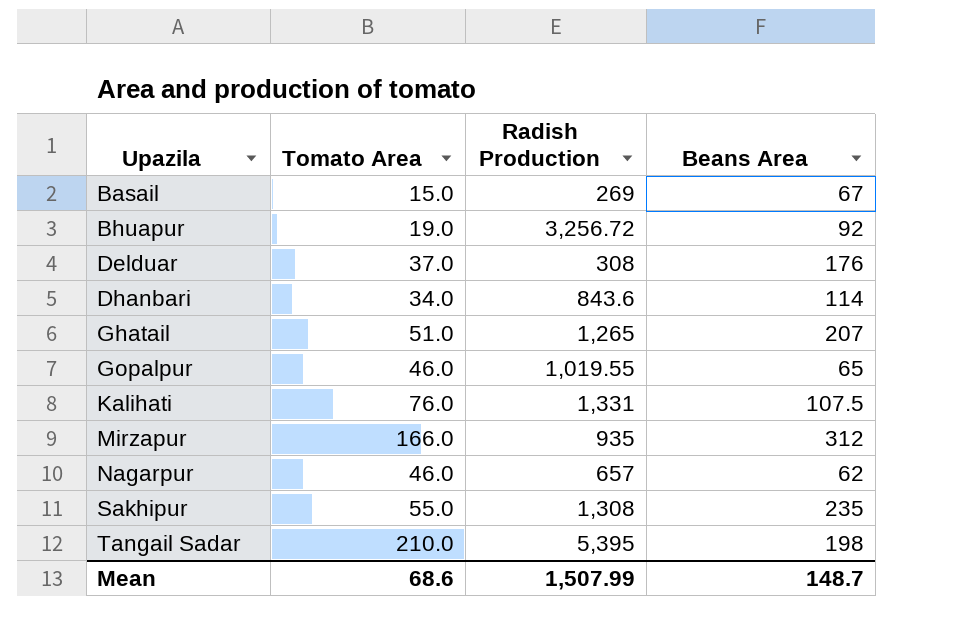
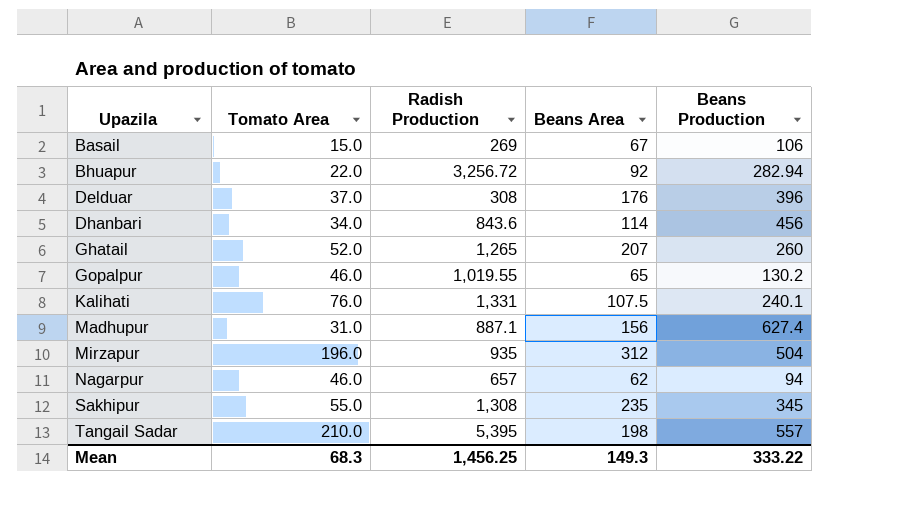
column Beans Production | position: none -> 5
Bhuapur | Tomato Area: 19.0 -> 22.0
Ghatail | Tomato Area: 51.0 -> 52.0
row Madhupur: none -> 31.0 | 887.1 | 156 | 627.4
Mirzapur | Tomato Area: 166.0 -> 196.0
Mean | Tomato Area: 68.6 -> 68.3
Mean | Radish Production: 1,507.99 -> 1,456.25
Mean | Beans Area: 148.7 -> 149.3

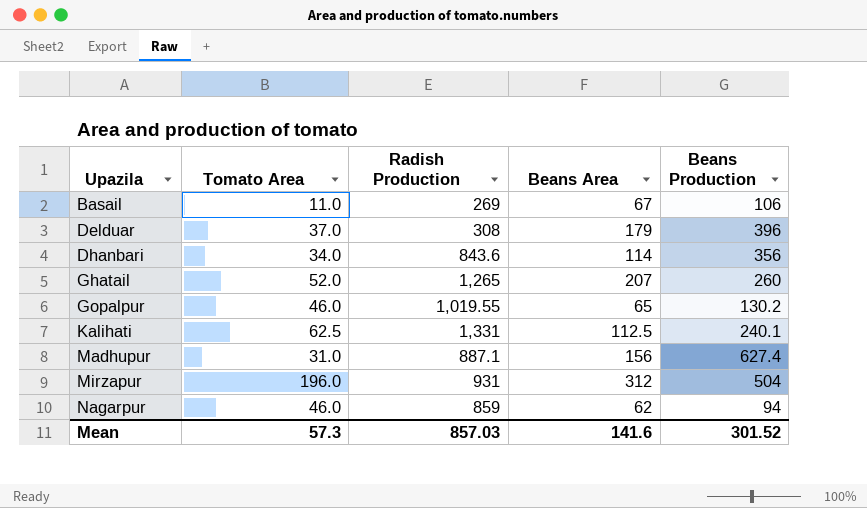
row Bhuapur: 22.0 | 3,256.72 | 92 | 282.94 -> none
row Sakhipur: 55.0 | 1,308 | 235 | 345 -> none
row Tangail Sadar: 210.0 | 5,395 | 198 | 557 -> none
Basail | Tomato Area: 15.0 -> 11.0
Delduar | Beans Area: 176 -> 179
Dhanbari | Beans Production: 456 -> 356
Kalihati | Tomato Area: 76.0 -> 62.5
Kalihati | Beans Area: 107.5 -> 112.5
Mirzapur | Radish Production: 935 -> 931
Nagarpur | Radish Production: 657 -> 859
Mean | Tomato Area: 68.3 -> 57.3
Mean | Radish Production: 1,456.25 -> 857.03
Mean | Beans Area: 149.3 -> 141.6
Mean | Beans Production: 333.22 -> 301.52

